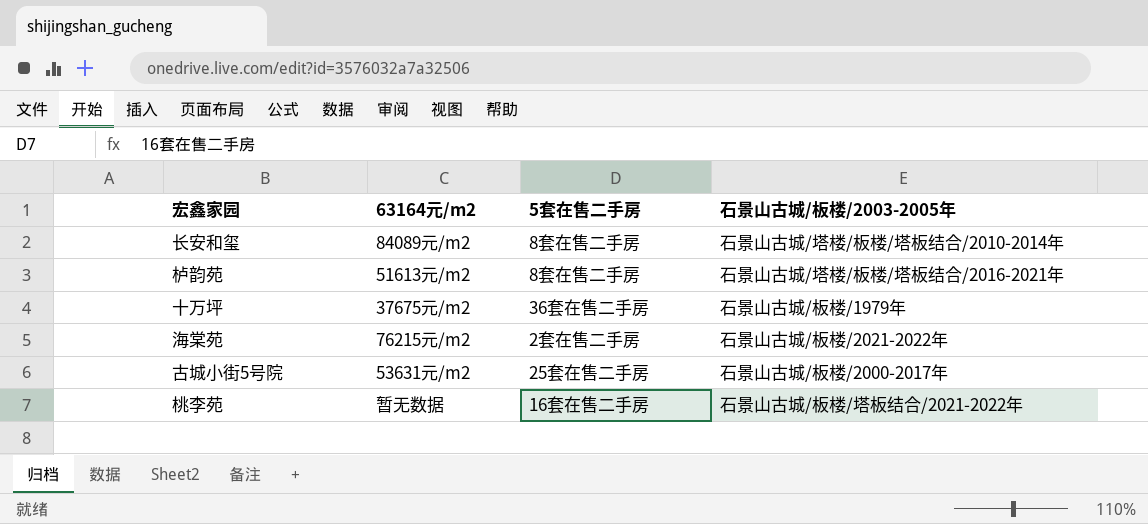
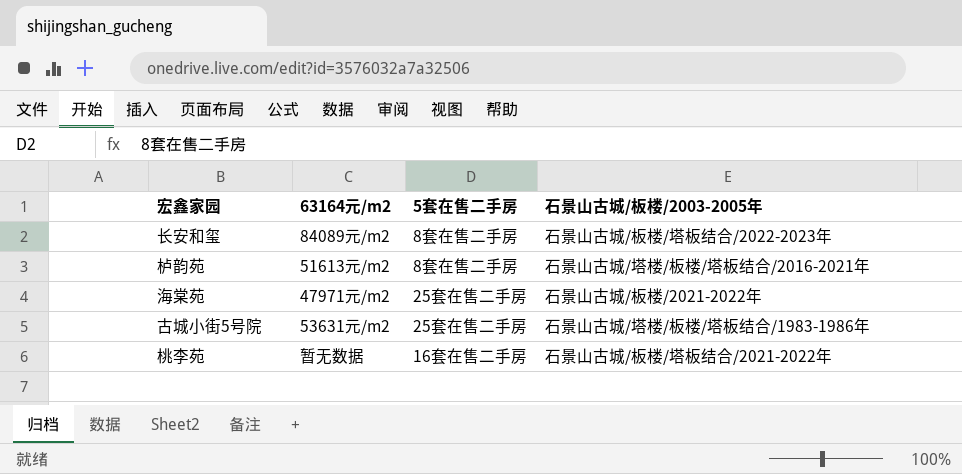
row 十万坪: 37675元/m2 | 36套在售二手房 | 石景山古城/板楼/1979年 -> none
长安和玺 | 石景山古城/板楼/2003-2005年: 石景山古城/塔楼/板楼/塔板结合/2010-2014年 -> 石景山古城/板楼/塔板结合/2022-2023年
海棠苑 | 63164元/m2: 76215元/m2 -> 47971元/m2
海棠苑 | 5套在售二手房: 2套在售二手房 -> 25套在售二手房
古城小街5号院 | 石景山古城/板楼/2003-2005年: 石景山古城/板楼/2000-2017年 -> 石景山古城/塔楼/板楼/塔板结合/1983-1986年

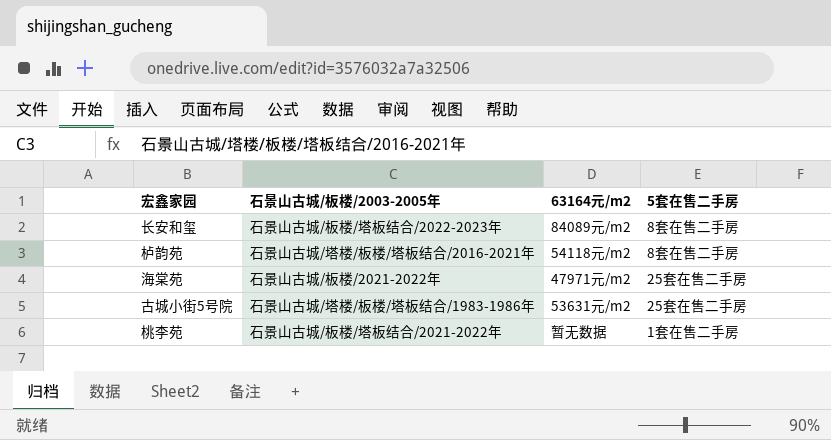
column 石景山古城/板楼/2003-2005年 | position: 4 -> 2
栌韵苑 | 63164元/m2: 51613元/m2 -> 54118元/m2
桃李苑 | 5套在售二手房: 16套在售二手房 -> 1套在售二手房

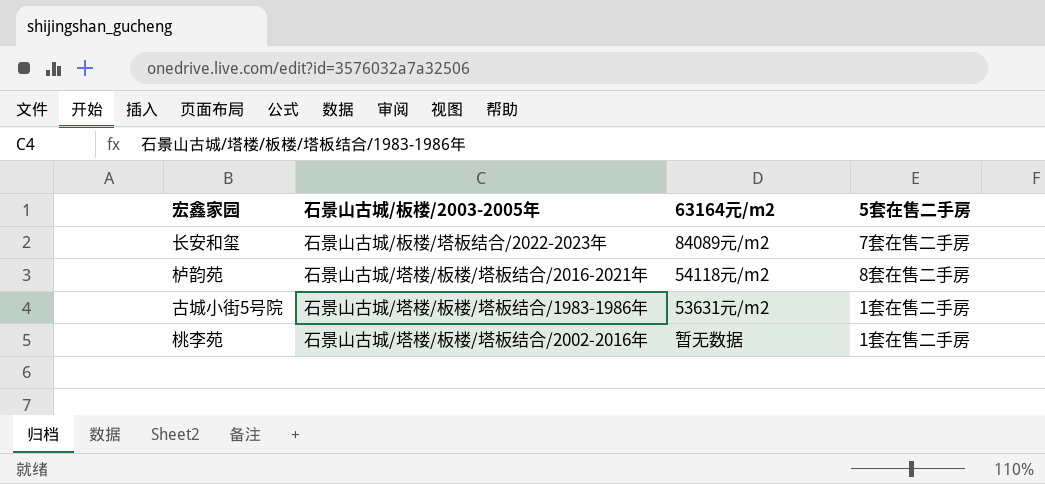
row 海棠苑: 石景山古城/板楼/2021-2022年 | 47971元/m2 | 25套在售二手房 -> none
长安和玺 | 5套在售二手房: 8套在售二手房 -> 7套在售二手房
古城小街5号院 | 5套在售二手房: 25套在售二手房 -> 1套在售二手房
桃李苑 | 石景山古城/板楼/2003-2005年: 石景山古城/板楼/塔板结合/2021-2022年 -> 石景山古城/塔楼/板楼/塔板结合/2002-2016年

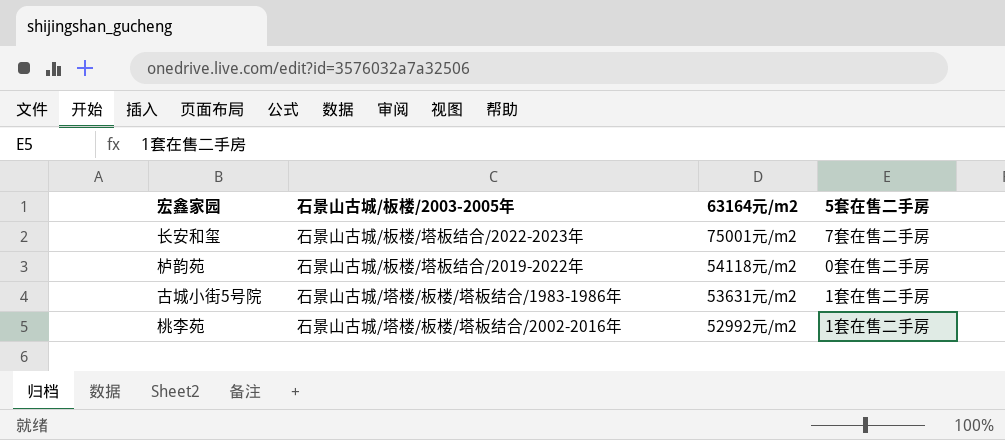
长安和玺 | 63164元/m2: 84089元/m2 -> 75001元/m2
栌韵苑 | 石景山古城/板楼/2003-2005年: 石景山古城/塔楼/板楼/塔板结合/2016-2021年 -> 石景山古城/板楼/塔板结合/2019-2022年
栌韵苑 | 5套在售二手房: 8套在售二手房 -> 0套在售二手房
桃李苑 | 63164元/m2: 暂无数据 -> 52992元/m2

